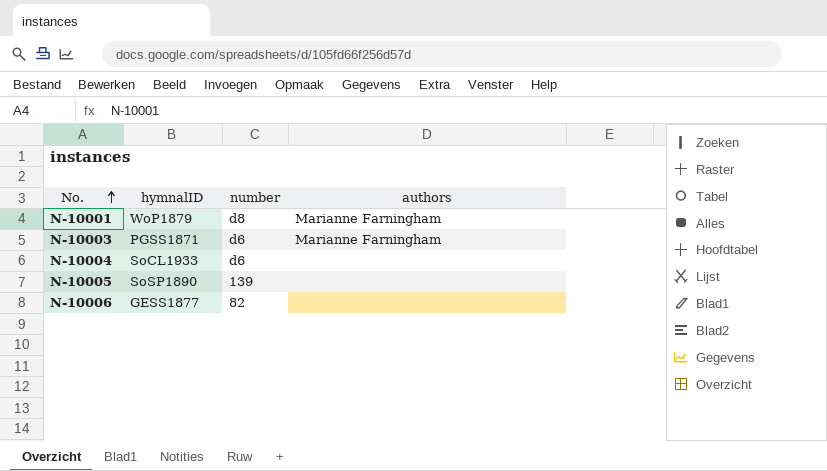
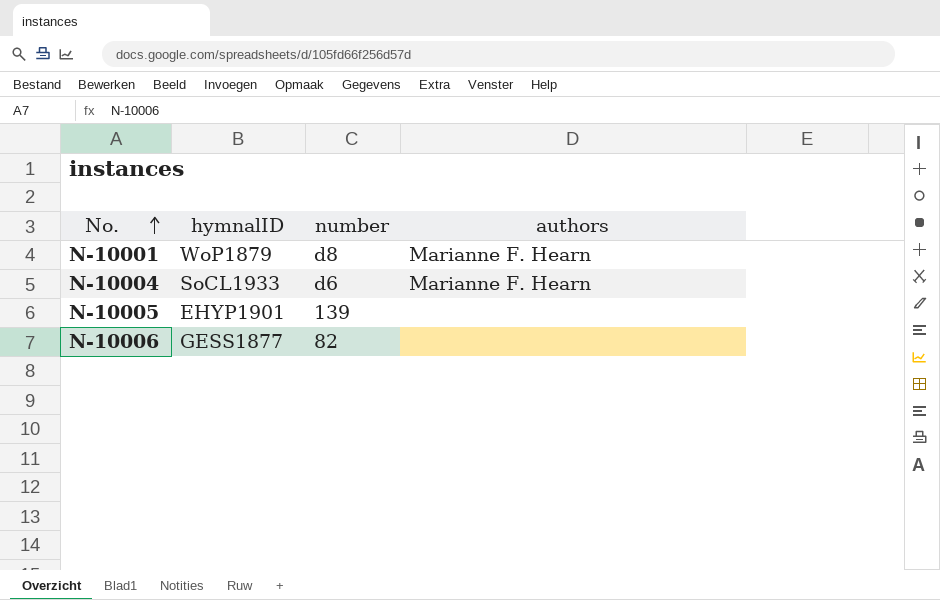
row N-10003: PGSS1871 | d6 | Marianne Farningham -> none
N-10001 | authors: Marianne Farningham -> Marianne F. Hearn
N-10004 | authors: none -> Marianne F. Hearn
N-10005 | hymnalID: SoSP1890 -> EHYP1901

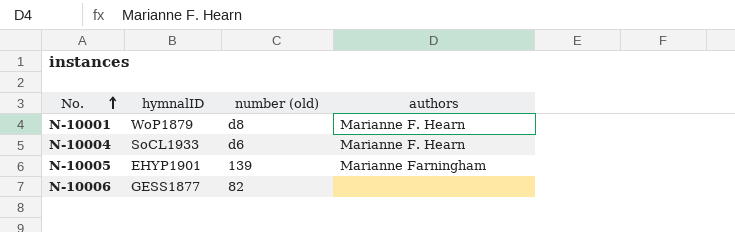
column name: number -> number (old)
N-10005 | authors: none -> Marianne Farningham

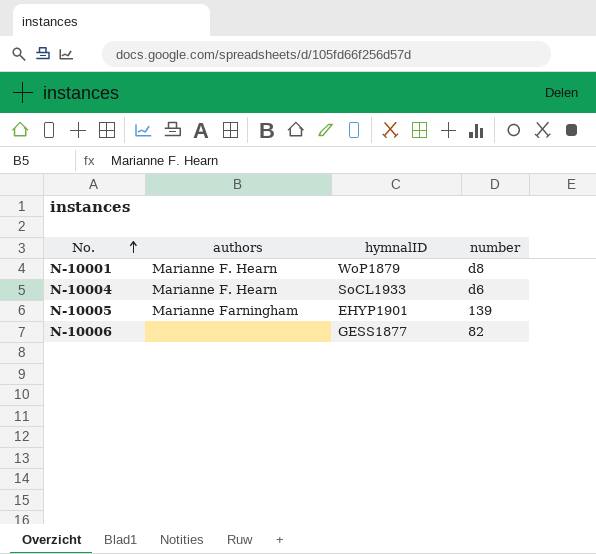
column authors | position: 4 -> 2
column name: number (old) -> number

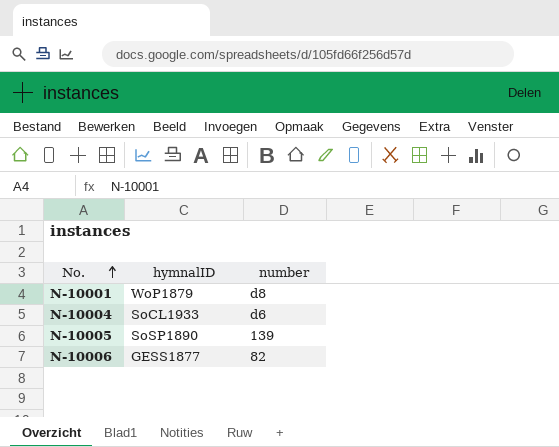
column authors | position: 2 -> none
N-10005 | hymnalID: EHYP1901 -> SoSP1890

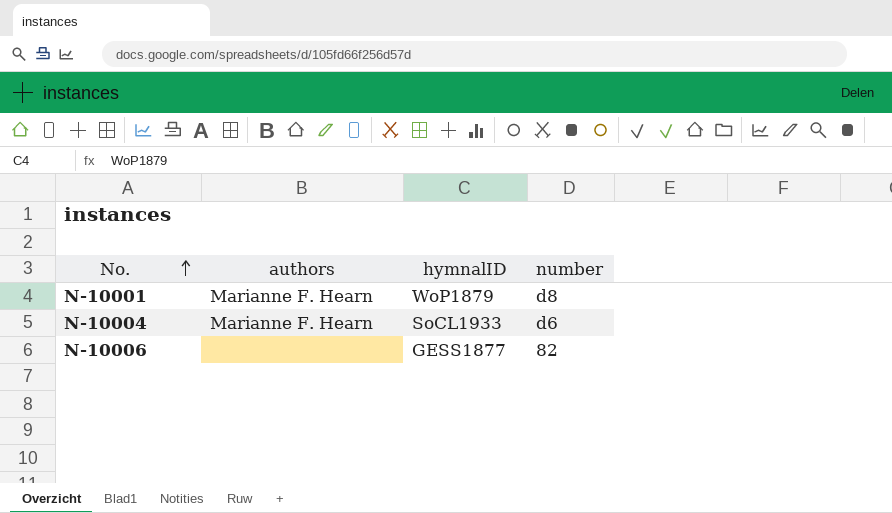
column authors | position: none -> 2
row N-10005: SoSP1890 | 139 -> none

